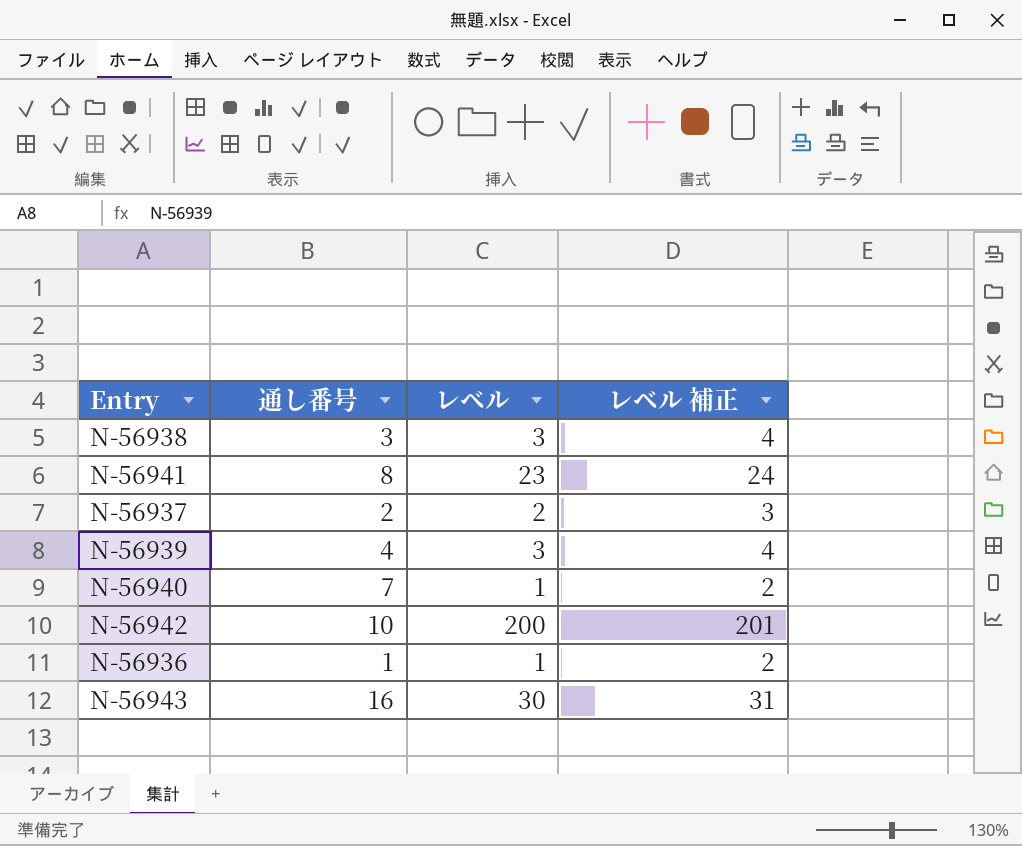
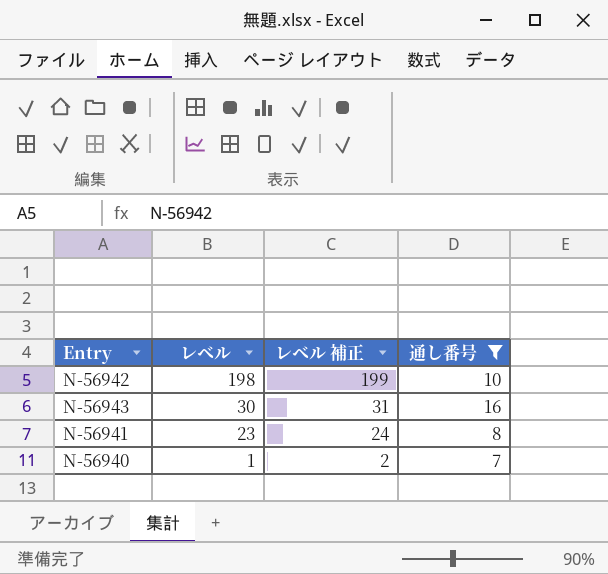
filter: none -> 通し番号 >= 7
row order: none -> レベル descending
column 通し番号 | position: 2 -> 4
N-56942 | レベル: 200 -> 198
N-56942 | レベル 補正: 201 -> 199

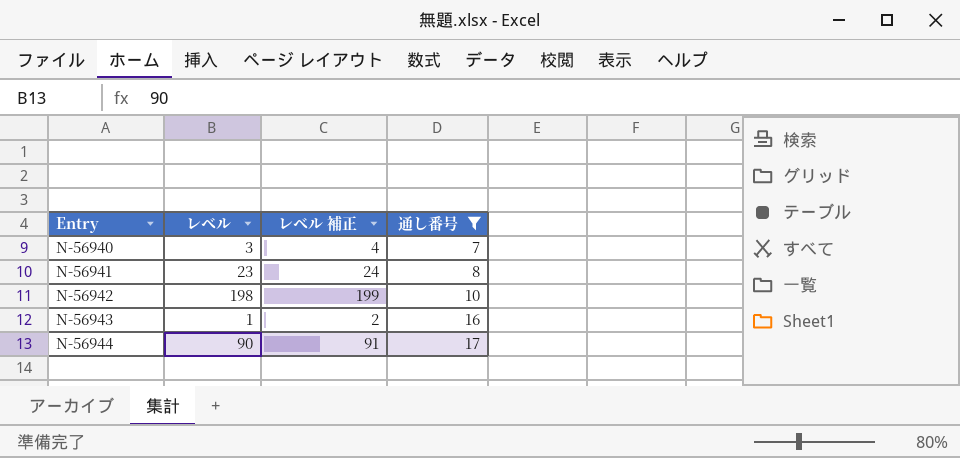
row order: レベル descending -> Entry ascending
N-56940 | レベル: 1 -> 3
N-56940 | レベル 補正: 2 -> 4
N-56943 | レベル: 30 -> 1
N-56943 | レベル 補正: 31 -> 2
row N-56944: none -> 90 | 91 | 17

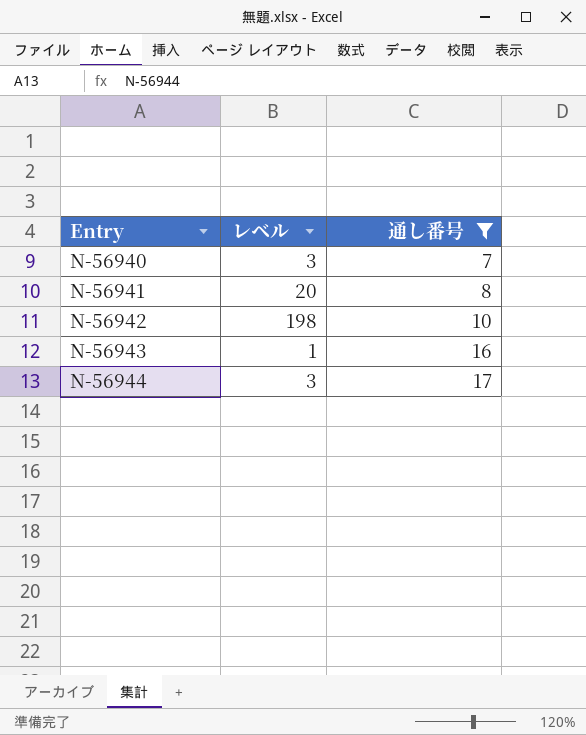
column レベル 補正 | formula: [レベル] + 1 -> none
N-56941 | レベル: 23 -> 20
N-56944 | レベル: 90 -> 3

